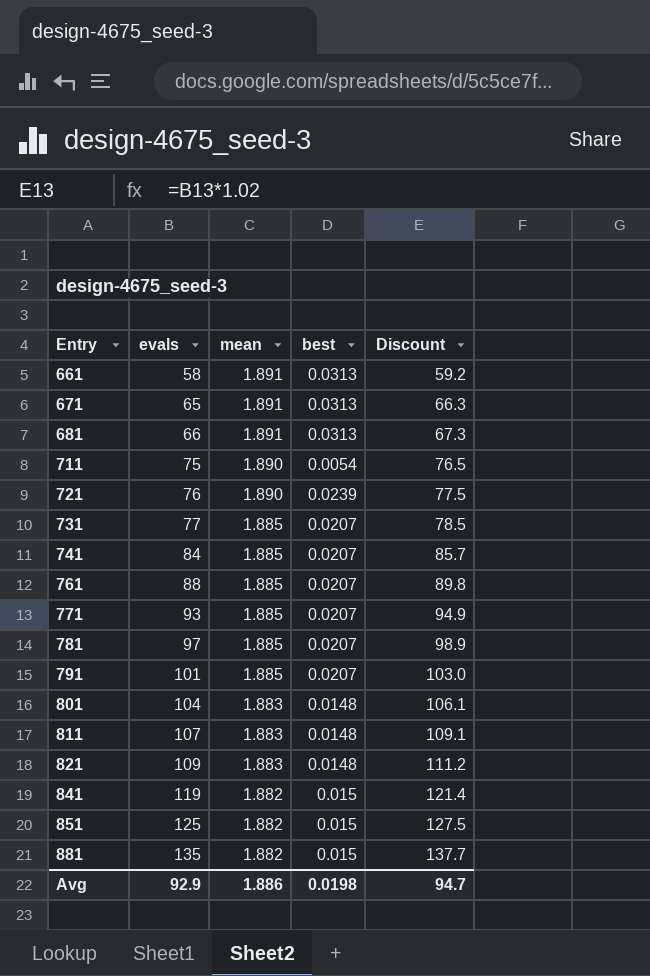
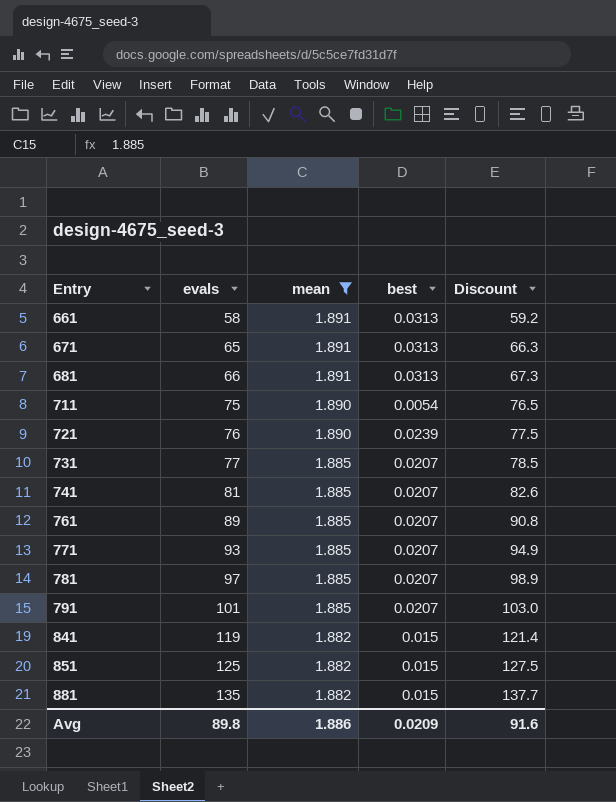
filter: none -> mean != 1.883
741 | evals: 84 -> 81
741 | Discount: 85.7 -> 82.6
761 | evals: 88 -> 89
761 | Discount: 89.8 -> 90.8
Avg | evals: 92.9 -> 89.8
Avg | best: 0.0198 -> 0.0209
Avg | Discount: 94.7 -> 91.6

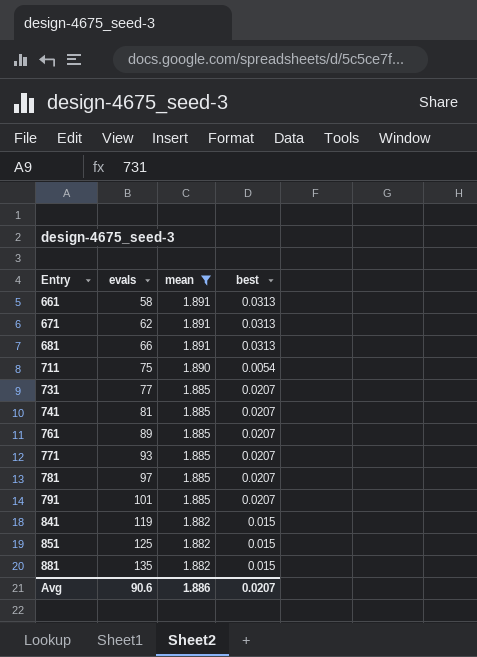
column Discount | formula: [evals] * 1.02 -> none
row 721: 76 | 1.890 | 0.0239 | 77.5 -> none
671 | evals: 65 -> 62
Avg | evals: 89.8 -> 90.6
Avg | best: 0.0209 -> 0.0207

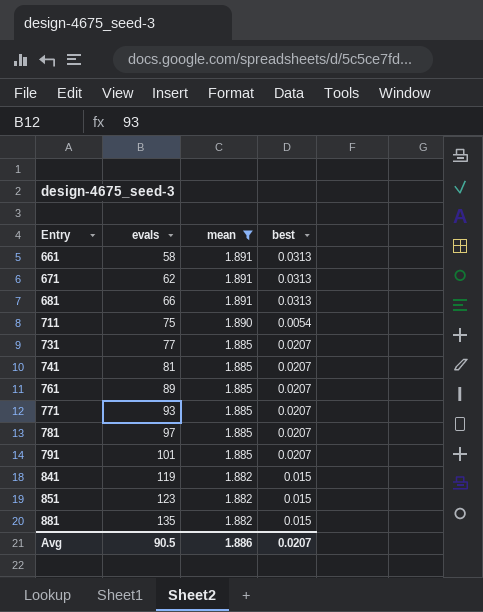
851 | evals: 125 -> 123
Avg | evals: 90.6 -> 90.5

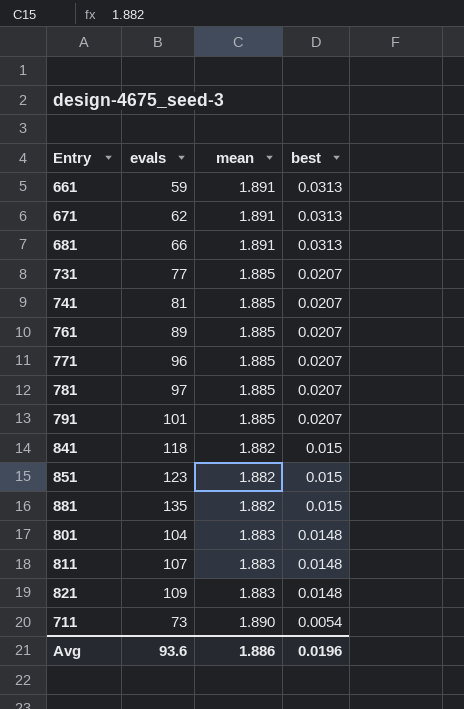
filter: mean != 1.883 -> none
row order: Entry ascending -> best descending
661 | evals: 58 -> 59
771 | evals: 93 -> 96
841 | evals: 119 -> 118
711 | evals: 75 -> 73
Avg | evals: 90.5 -> 93.6
Avg | best: 0.0207 -> 0.0196

